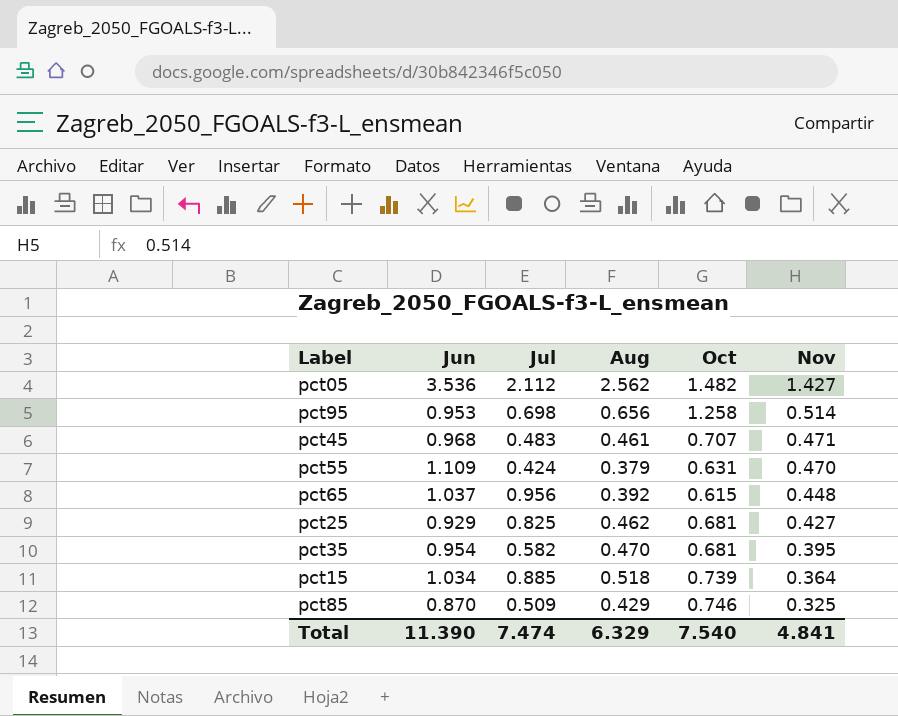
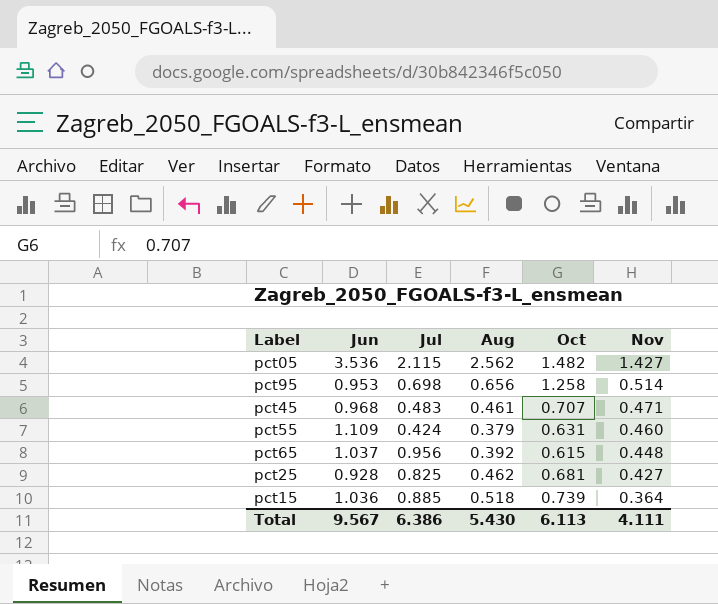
row pct35: 0.954 | 0.582 | 0.470 | 0.681 | 0.395 -> none
row pct85: 0.870 | 0.509 | 0.429 | 0.746 | 0.325 -> none
pct05 | Jul: 2.112 -> 2.115
pct55 | Nov: 0.470 -> 0.460
pct25 | Jun: 0.929 -> 0.928
pct15 | Jun: 1.034 -> 1.036
Total | Jun: 11.390 -> 9.567
Total | Jul: 7.474 -> 6.386
Total | Aug: 6.329 -> 5.430
Total | Oct: 7.540 -> 6.113
Total | Nov: 4.841 -> 4.111

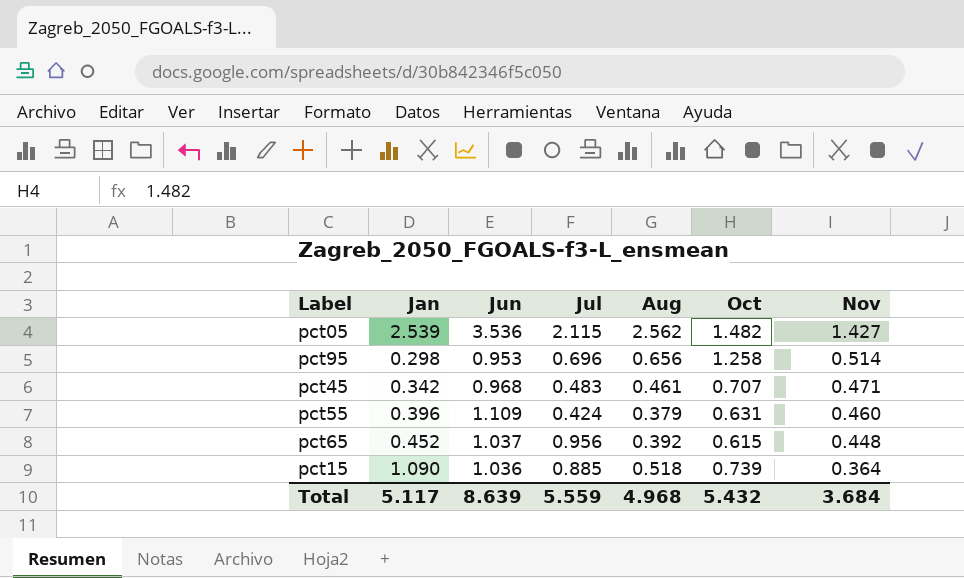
column Jan | position: none -> 2
row pct25: 0.928 | 0.825 | 0.462 | 0.681 | 0.427 -> none
pct95 | Jul: 0.698 -> 0.696
Total | Jun: 9.567 -> 8.639
Total | Jul: 6.386 -> 5.559
Total | Aug: 5.430 -> 4.968
Total | Oct: 6.113 -> 5.432
Total | Nov: 4.111 -> 3.684

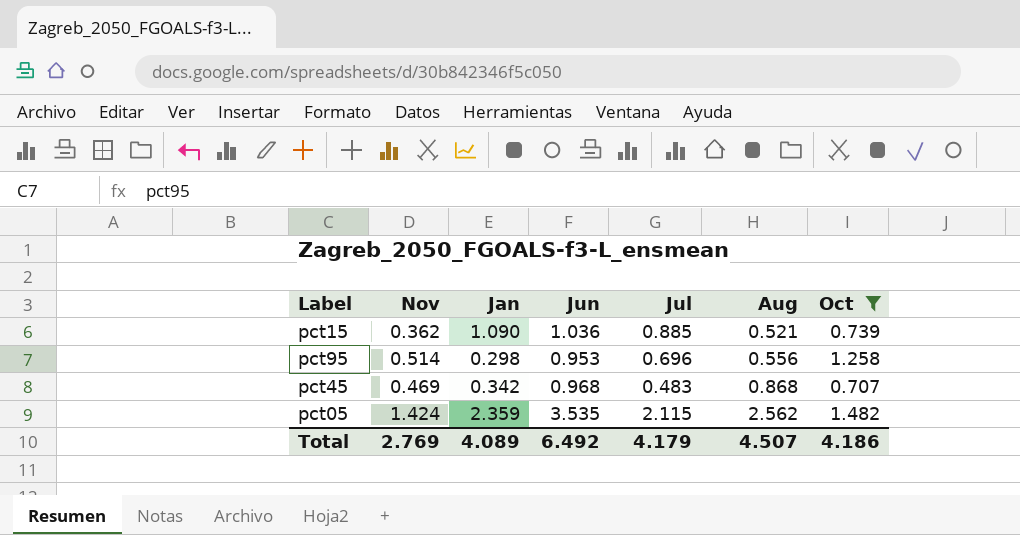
filter: none -> Oct >= 0.707
row order: Nov descending -> Aug ascending
column Nov | position: 7 -> 2
pct15 | Nov: 0.364 -> 0.362
pct15 | Aug: 0.518 -> 0.521
pct95 | Aug: 0.656 -> 0.556
pct45 | Nov: 0.471 -> 0.469
pct45 | Aug: 0.461 -> 0.868
pct05 | Nov: 1.427 -> 1.424
pct05 | Jan: 2.539 -> 2.359
pct05 | Jun: 3.536 -> 3.535
Total | Nov: 3.684 -> 2.769
Total | Jan: 5.117 -> 4.089
Total | Jun: 8.639 -> 6.492
Total | Jul: 5.559 -> 4.179
Total | Aug: 4.968 -> 4.507
Total | Oct: 5.432 -> 4.186

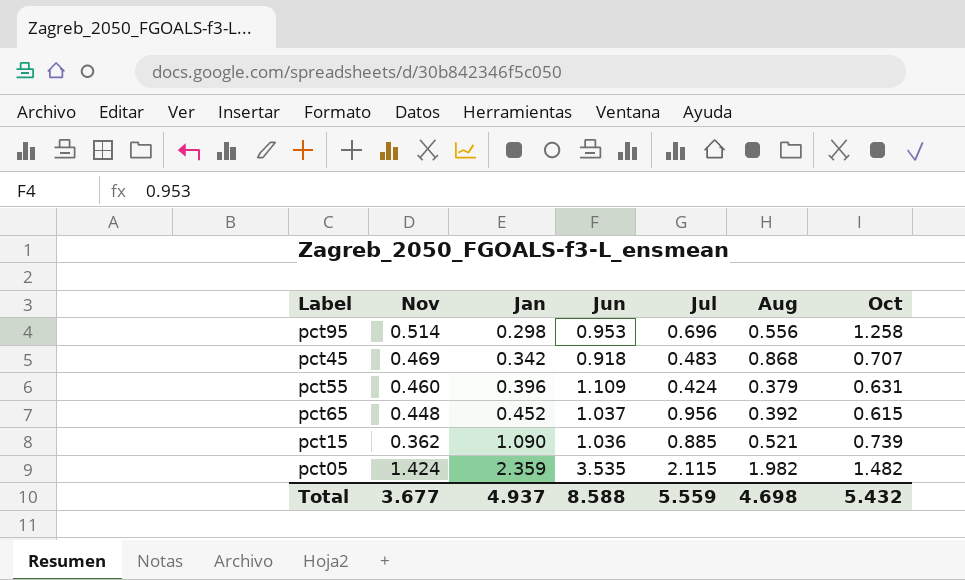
filter: Oct >= 0.707 -> none
row order: Aug ascending -> Jan ascending
pct45 | Jun: 0.968 -> 0.918
pct05 | Aug: 2.562 -> 1.982
Total | Nov: 2.769 -> 3.677
Total | Jan: 4.089 -> 4.937
Total | Jun: 6.492 -> 8.588
Total | Jul: 4.179 -> 5.559
Total | Aug: 4.507 -> 4.698
Total | Oct: 4.186 -> 5.432

